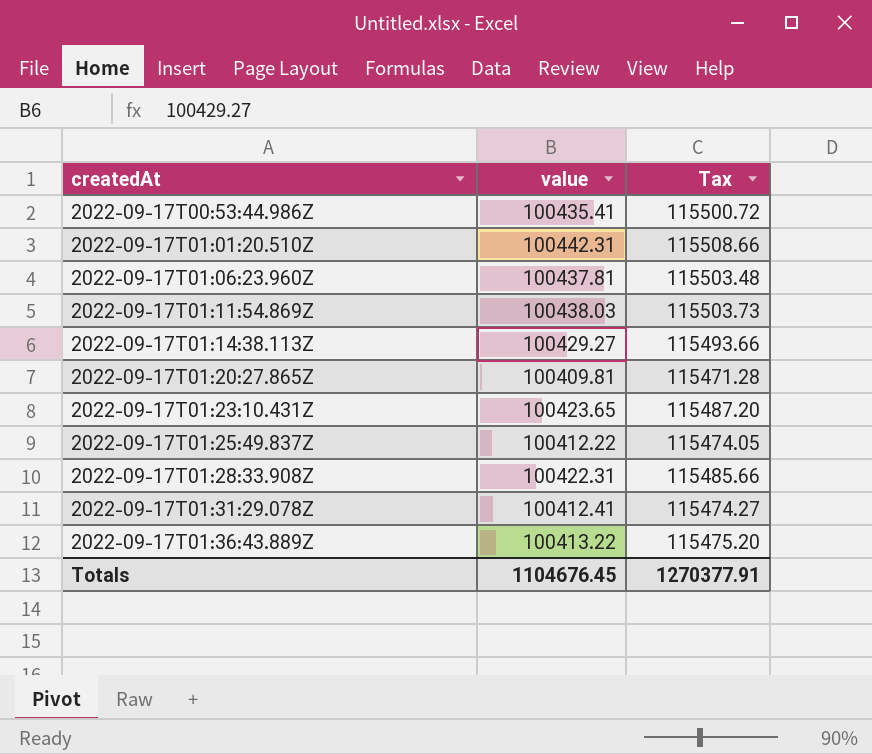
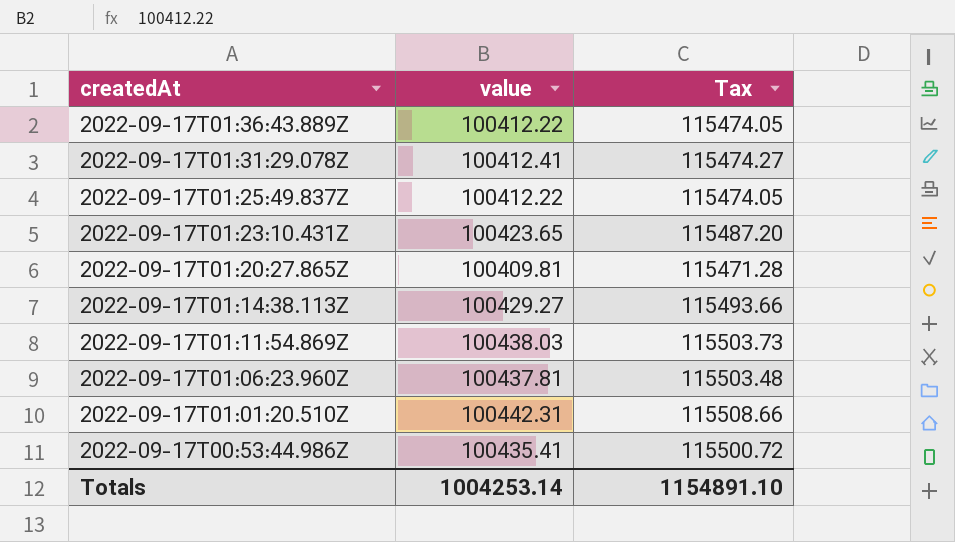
row order: createdAt ascending -> createdAt descending
row 2022-09-17T01:28:33.908Z: 100422.31 | 115485.66 -> none
2022-09-17T01:36:43.889Z | value: 100413.22 -> 100412.22
2022-09-17T01:36:43.889Z | Tax: 115475.20 -> 115474.05
Totals | value: 1104676.45 -> 1004253.14
Totals | Tax: 1270377.91 -> 1154891.10

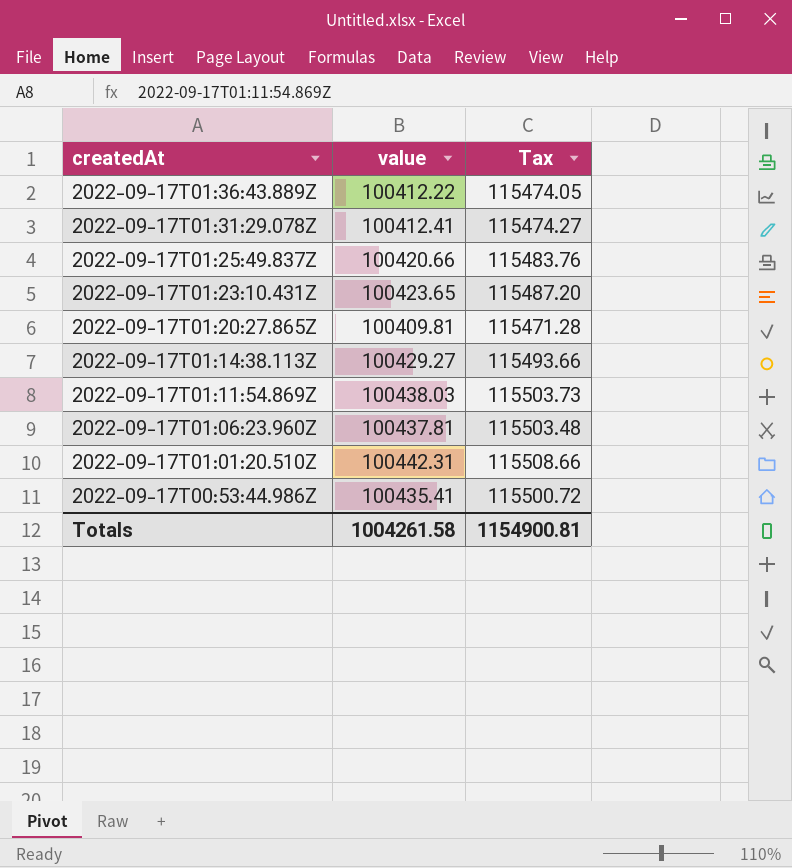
2022-09-17T01:25:49.837Z | value: 100412.22 -> 100420.66
2022-09-17T01:25:49.837Z | Tax: 115474.05 -> 115483.76
Totals | value: 1004253.14 -> 1004261.58
Totals | Tax: 1154891.10 -> 1154900.81

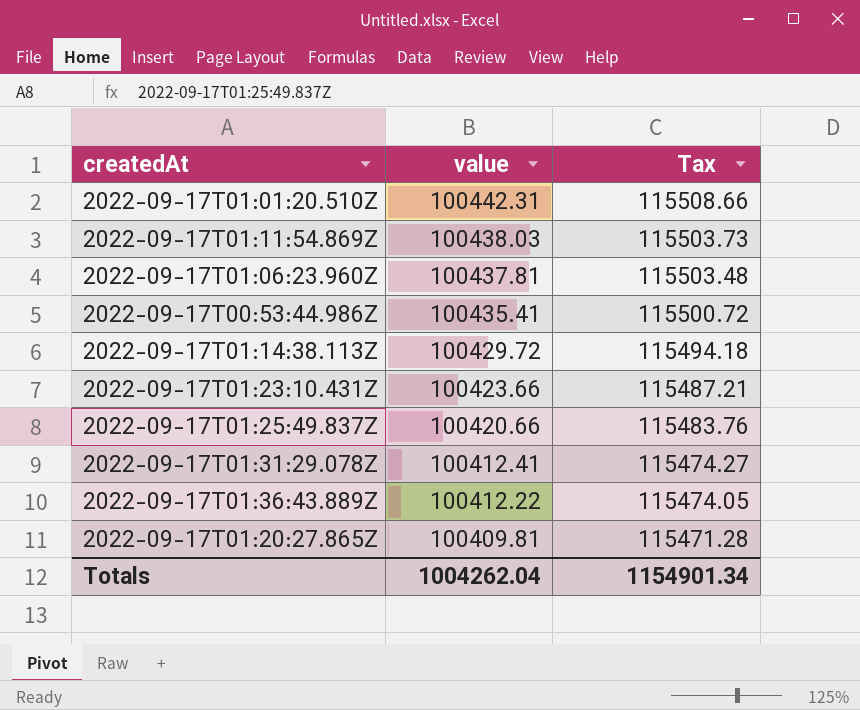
row order: createdAt descending -> value descending
2022-09-17T01:14:38.113Z | value: 100429.27 -> 100429.72
2022-09-17T01:14:38.113Z | Tax: 115493.66 -> 115494.18
2022-09-17T01:23:10.431Z | value: 100423.65 -> 100423.66
2022-09-17T01:23:10.431Z | Tax: 115487.20 -> 115487.21
Totals | value: 1004261.58 -> 1004262.04
Totals | Tax: 1154900.81 -> 1154901.34

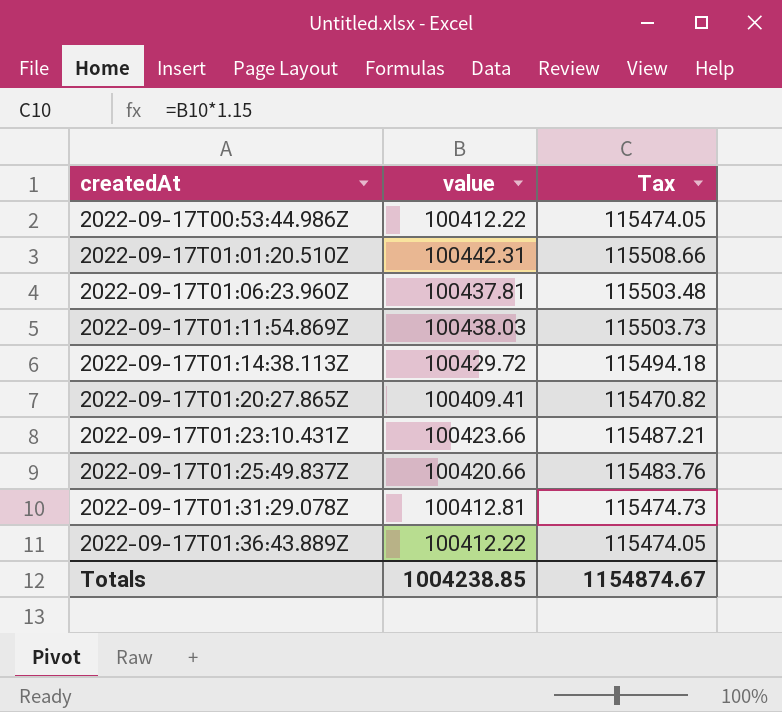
row order: value descending -> createdAt ascending
2022-09-17T00:53:44.986Z | value: 100435.41 -> 100412.22
2022-09-17T00:53:44.986Z | Tax: 115500.72 -> 115474.05
2022-09-17T01:20:27.865Z | value: 100409.81 -> 100409.41
2022-09-17T01:20:27.865Z | Tax: 115471.28 -> 115470.82
2022-09-17T01:31:29.078Z | value: 100412.41 -> 100412.81
2022-09-17T01:31:29.078Z | Tax: 115474.27 -> 115474.73
Totals | value: 1004262.04 -> 1004238.85
Totals | Tax: 1154901.34 -> 1154874.67

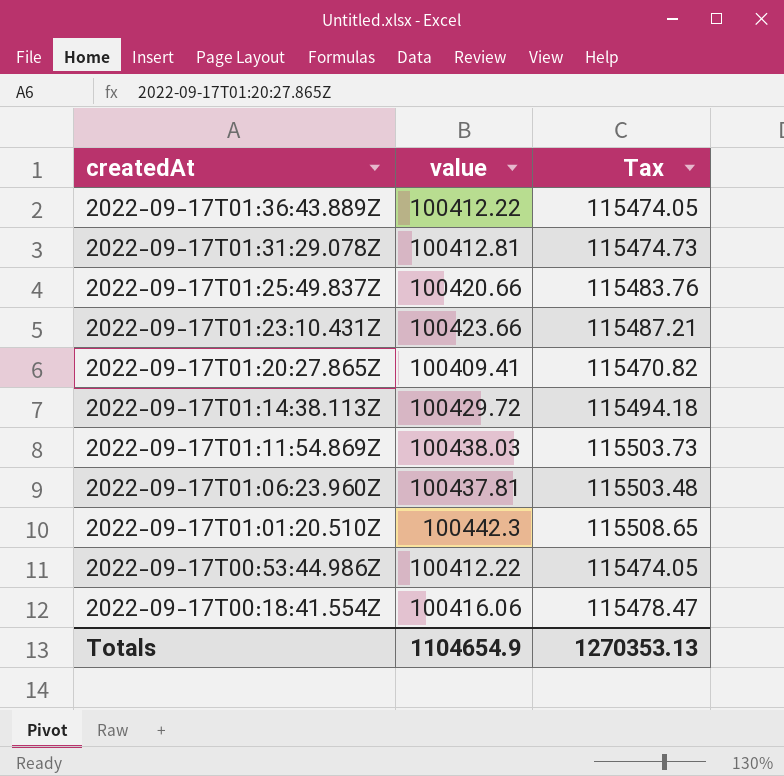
row order: createdAt ascending -> createdAt descending
2022-09-17T01:01:20.510Z | value: 100442.31 -> 100442.3
2022-09-17T01:01:20.510Z | Tax: 115508.66 -> 115508.65
row 2022-09-17T00:18:41.554Z: none -> 100416.06 | 115478.47
Totals | value: 1004238.85 -> 1104654.9
Totals | Tax: 1154874.67 -> 1270353.13

